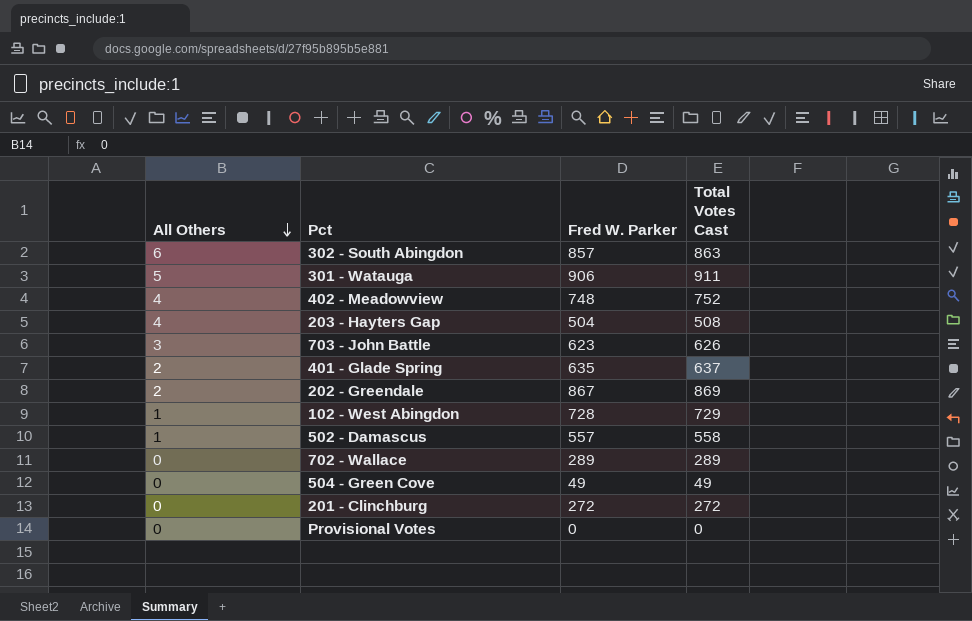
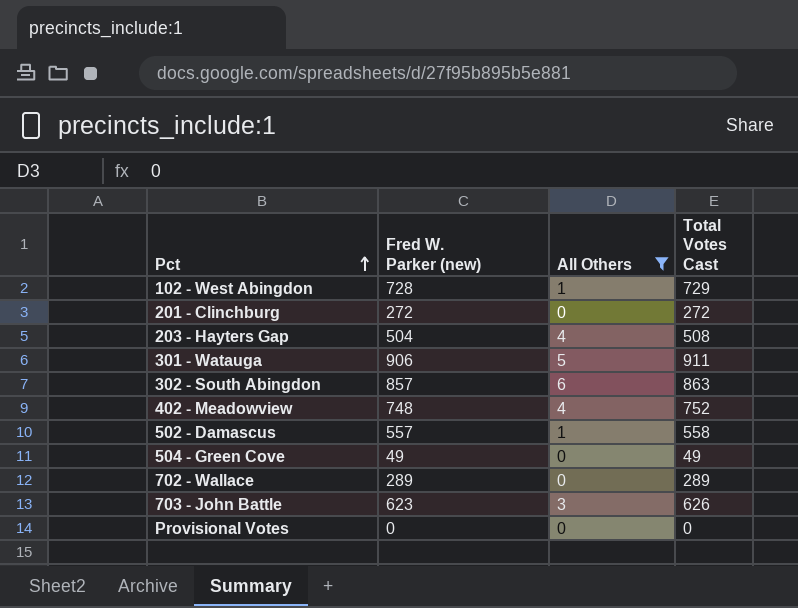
filter: none -> All Others != 2
row order: All Others descending -> Pct ascending
column name: Fred W. Parker -> Fred W. Parker (new)
column All Others | position: 1 -> 3

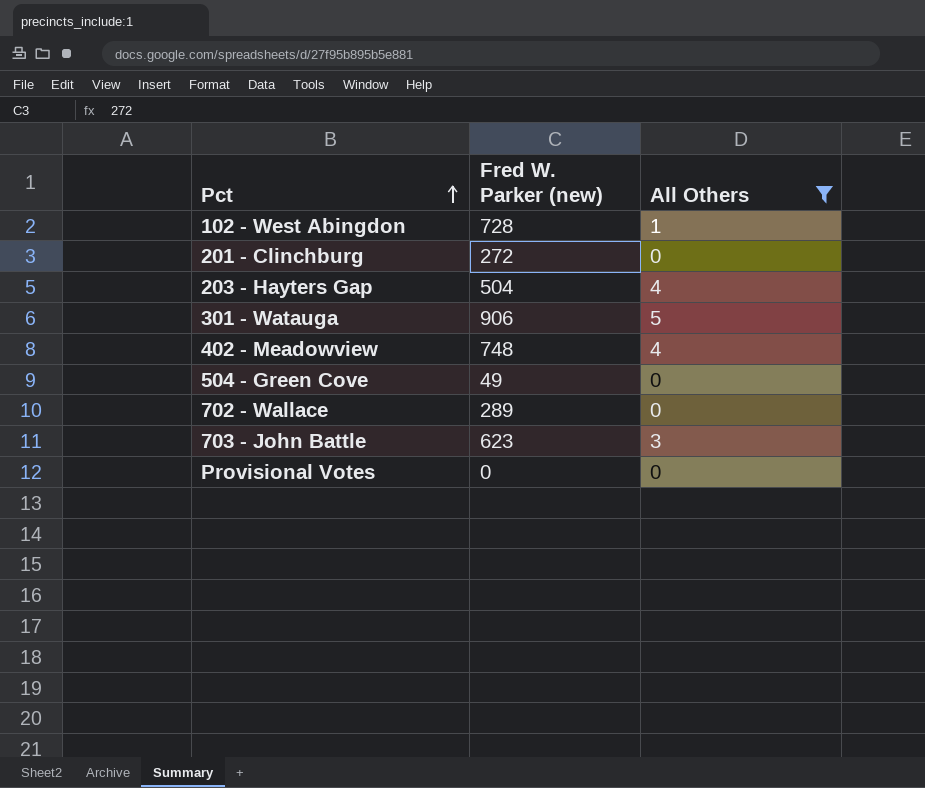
column Total Votes Cast | formula: [Fred W. Parker (new)] + [All Others] -> none
row 302 - South Abingdon: 857 | 6 | 863 -> none
row 502 - Damascus: 557 | 1 | 558 -> none

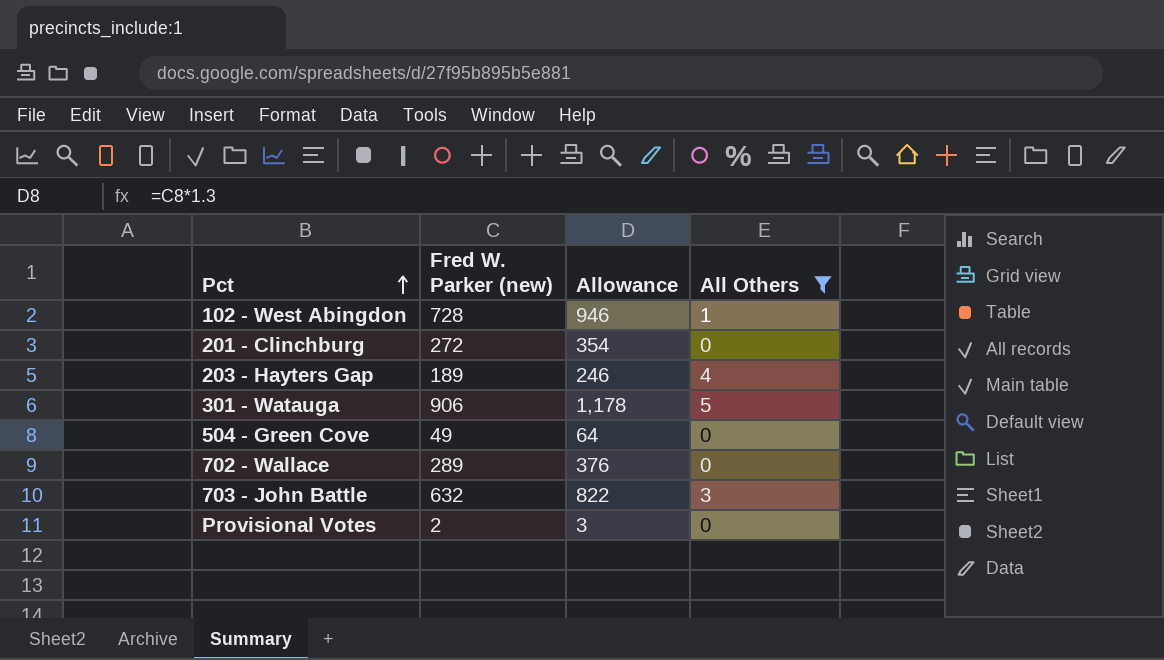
column Allowance | formula: none -> [Fred W. Parker (new)] * 1.3
row 402 - Meadowview: 748 | 4 -> none
203 - Hayters Gap | Fred W. Parker (new): 504 -> 189
703 - John Battle | Fred W. Parker (new): 623 -> 632
Provisional Votes | Fred W. Parker (new): 0 -> 2

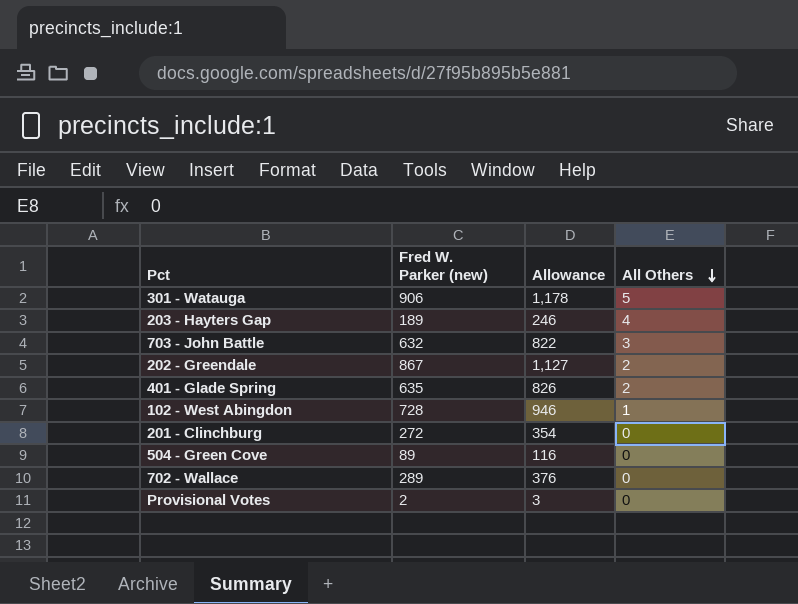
filter: All Others != 2 -> none
row order: Pct ascending -> All Others descending
504 - Green Cove | Fred W. Parker (new): 49 -> 89
504 - Green Cove | Allowance: 64 -> 116

